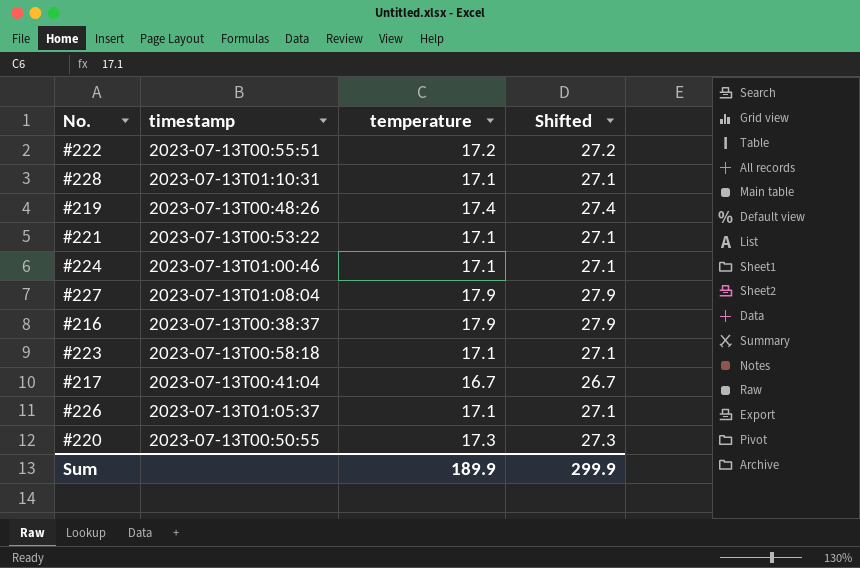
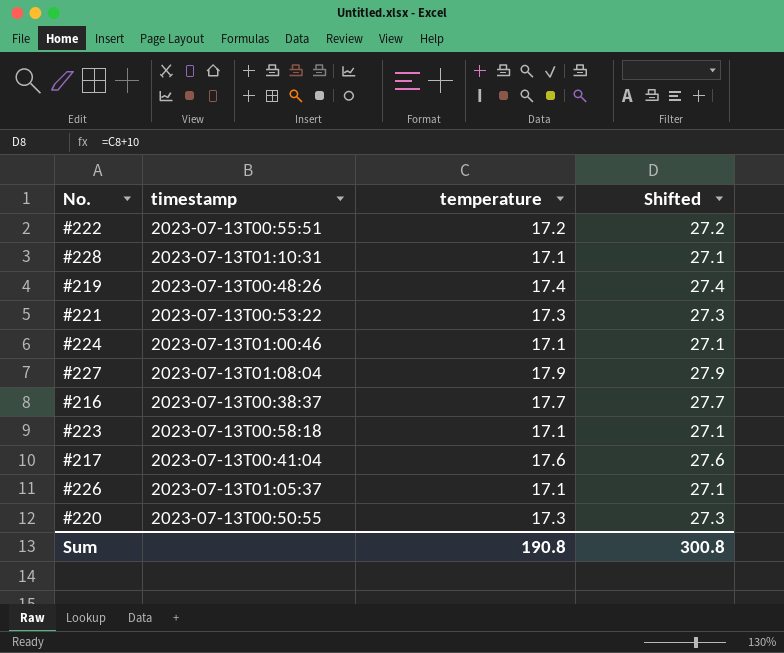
#221 | temperature: 17.1 -> 17.3
#221 | Shifted: 27.1 -> 27.3
#216 | temperature: 17.9 -> 17.7
#216 | Shifted: 27.9 -> 27.7
#217 | temperature: 16.7 -> 17.6
#217 | Shifted: 26.7 -> 27.6
Sum | temperature: 189.9 -> 190.8
Sum | Shifted: 299.9 -> 300.8

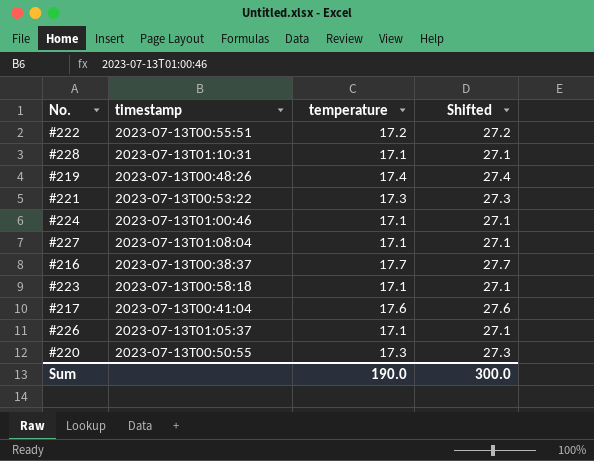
#227 | temperature: 17.9 -> 17.1
#227 | Shifted: 27.9 -> 27.1
Sum | temperature: 190.8 -> 190.0
Sum | Shifted: 300.8 -> 300.0

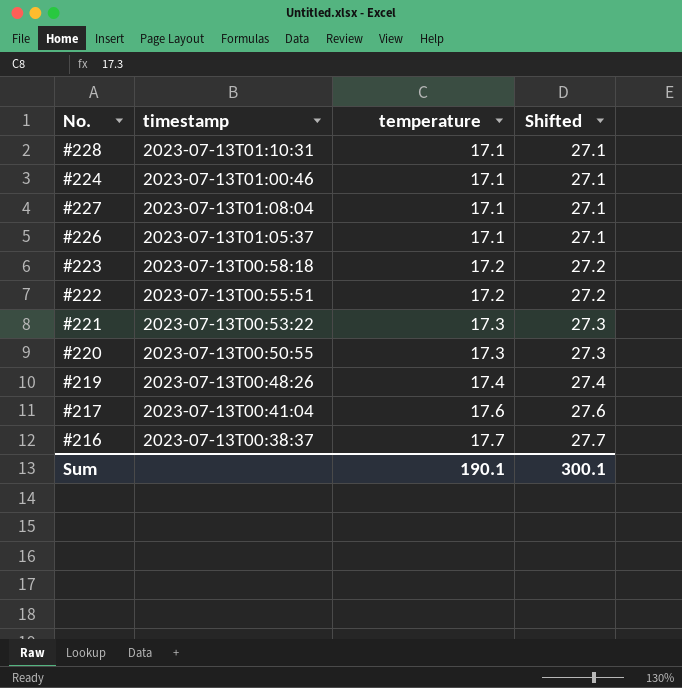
row order: none -> temperature ascending
#223 | temperature: 17.1 -> 17.2
#223 | Shifted: 27.1 -> 27.2
Sum | temperature: 190.0 -> 190.1
Sum | Shifted: 300.0 -> 300.1

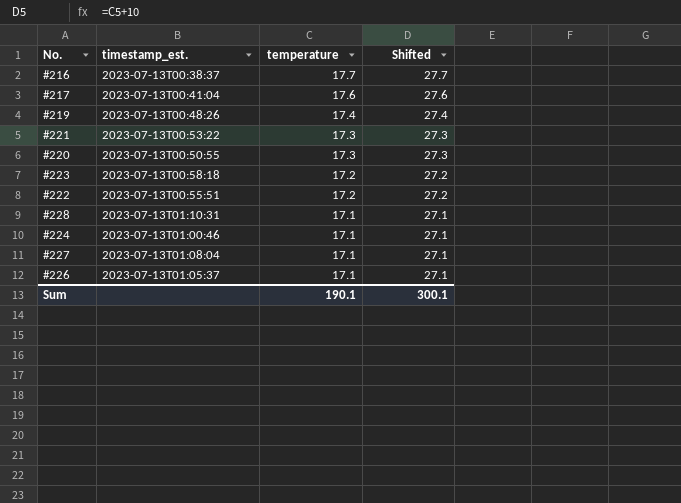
row order: temperature ascending -> temperature descending
column name: timestamp -> timestamp_est.

